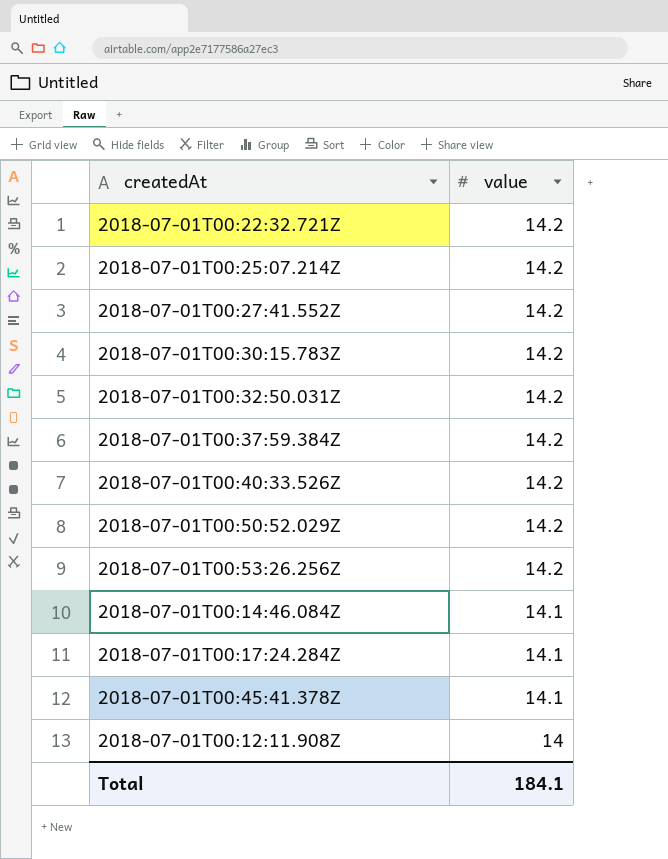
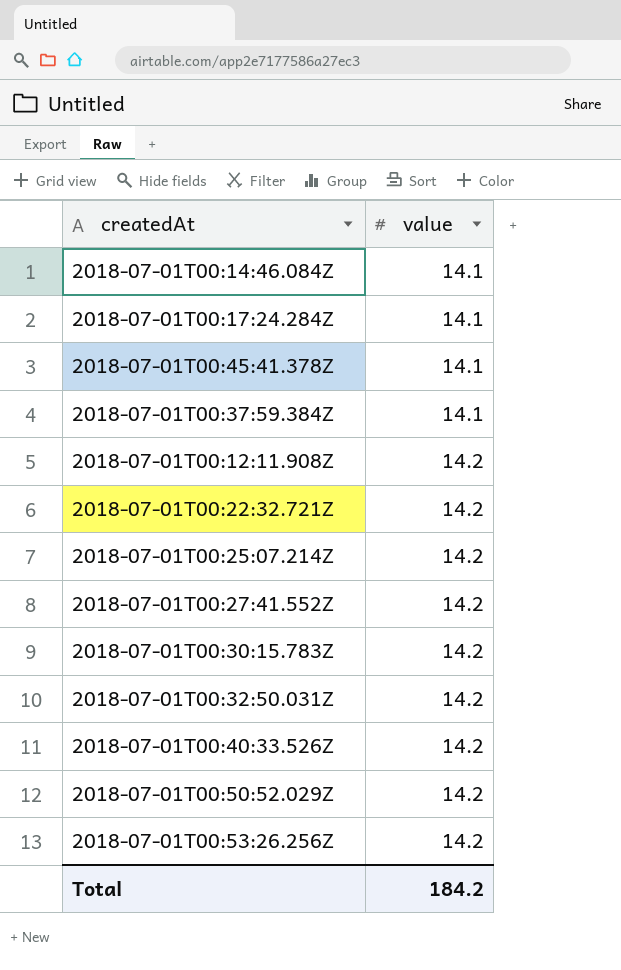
row order: value descending -> value ascending
2018-07-01T00:37:59.384Z | value: 14.2 -> 14.1
2018-07-01T00:12:11.908Z | value: 14 -> 14.2
Total | value: 184.1 -> 184.2

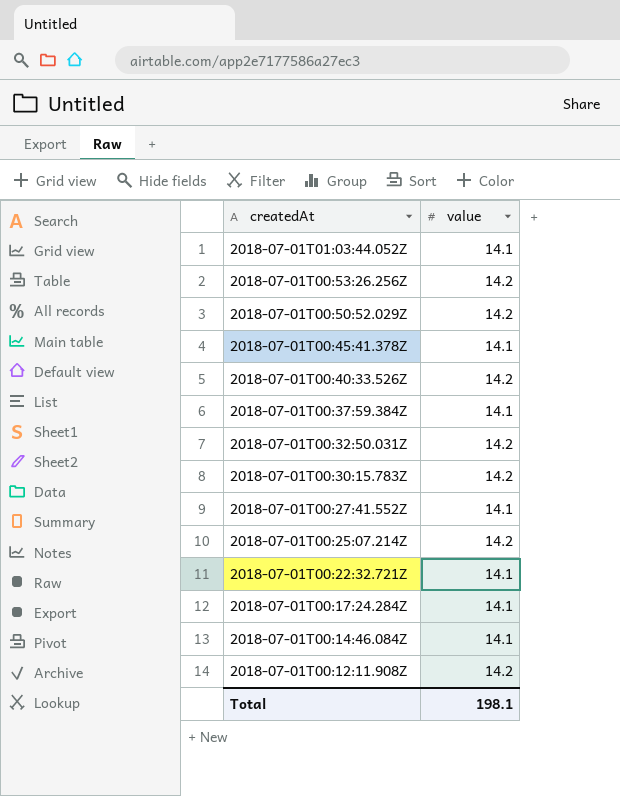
row order: value ascending -> createdAt descending
row 2018-07-01T01:03:44.052Z: none -> 14.1
2018-07-01T00:27:41.552Z | value: 14.2 -> 14.1
2018-07-01T00:22:32.721Z | value: 14.2 -> 14.1
Total | value: 184.2 -> 198.1

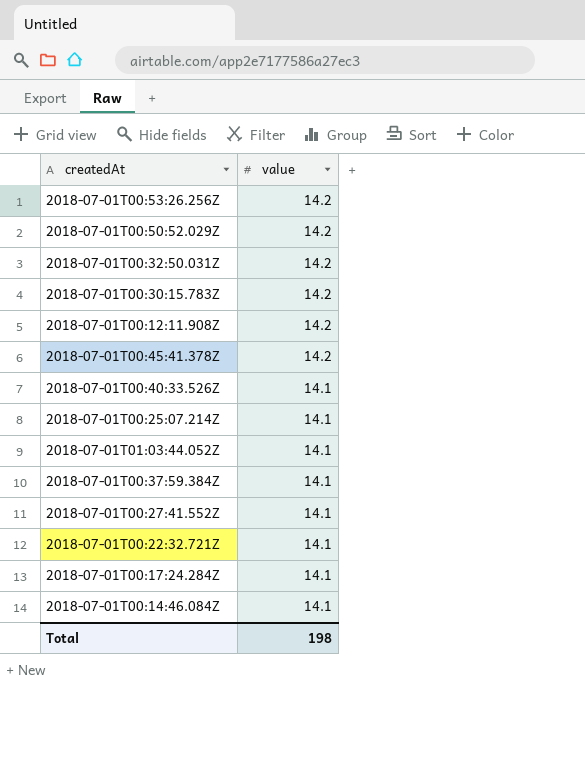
row order: createdAt descending -> value descending
2018-07-01T00:45:41.378Z | value: 14.1 -> 14.2
2018-07-01T00:40:33.526Z | value: 14.2 -> 14.1
2018-07-01T00:25:07.214Z | value: 14.2 -> 14.1
Total | value: 198.1 -> 198

